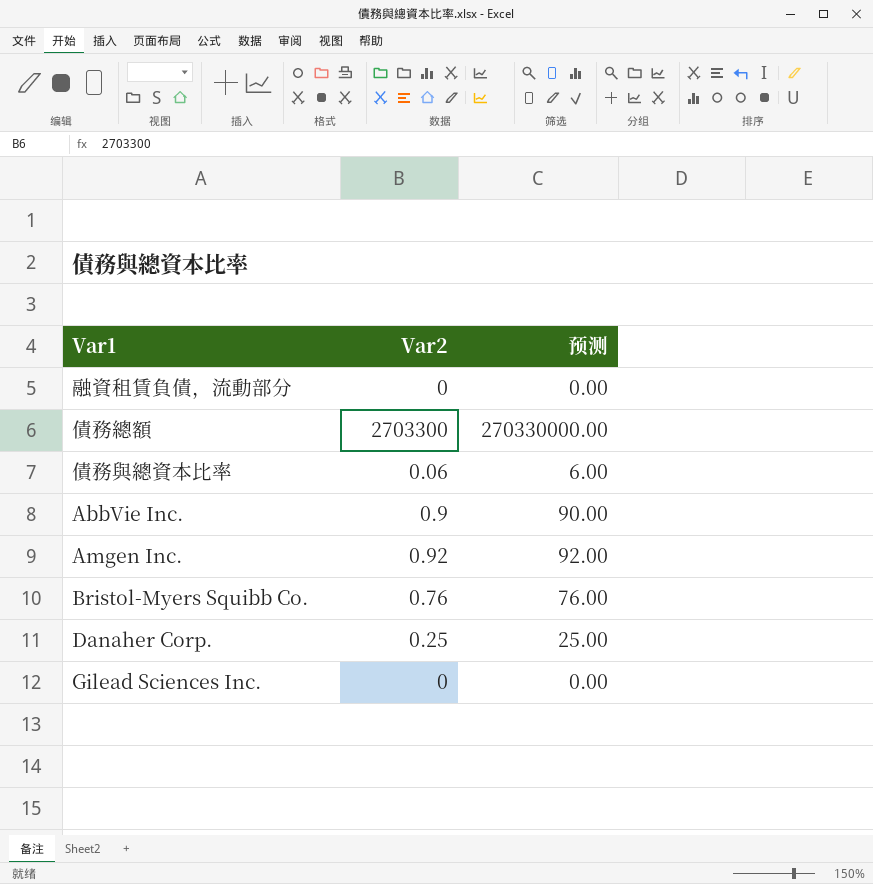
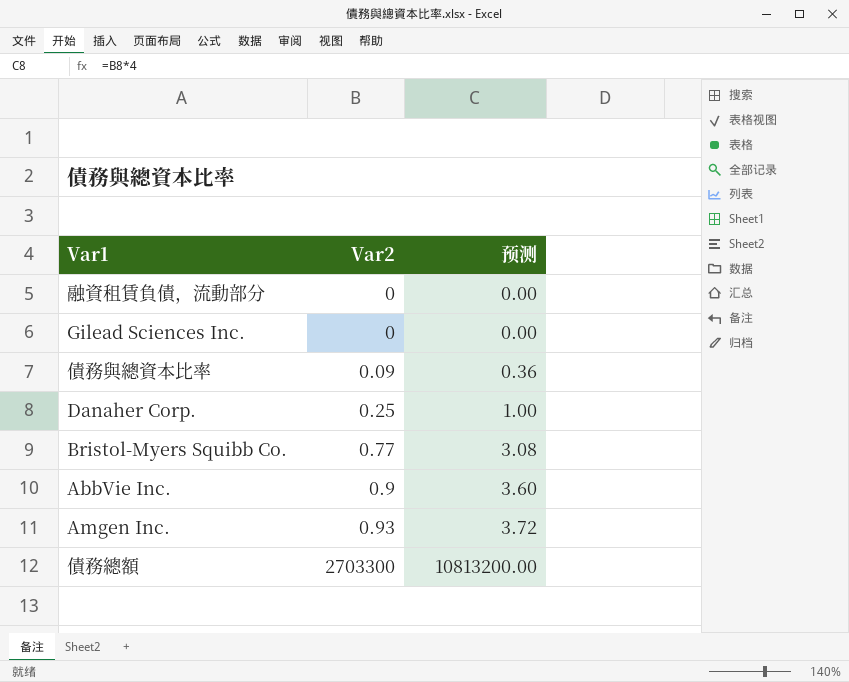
row order: none -> Var2 ascending
column 预测 | formula: [Var2] * 100 -> [Var2] * 4
債務與總資本比率 | Var2: 0.06 -> 0.09
Bristol-Myers Squibb Co. | Var2: 0.76 -> 0.77
Amgen Inc. | Var2: 0.92 -> 0.93

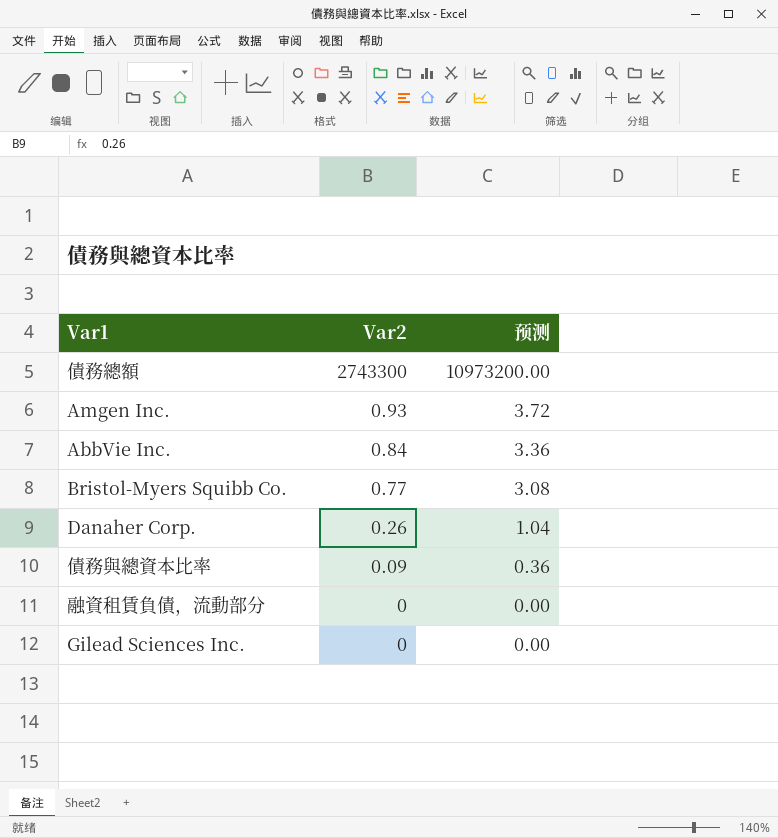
row order: Var2 ascending -> Var2 descending
債務總額 | Var2: 2703300 -> 2743300
債務總額 | 预测: 10813200.00 -> 10973200.00
AbbVie Inc. | Var2: 0.9 -> 0.84
AbbVie Inc. | 预测: 3.60 -> 3.36
Danaher Corp. | Var2: 0.25 -> 0.26
Danaher Corp. | 预测: 1.00 -> 1.04

